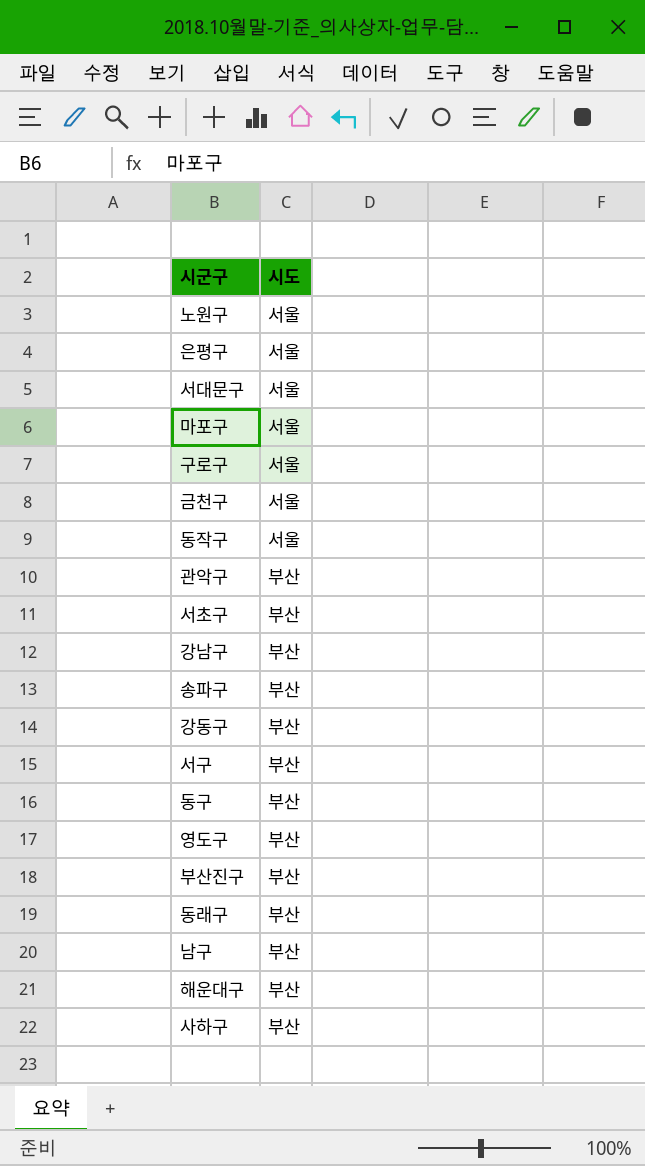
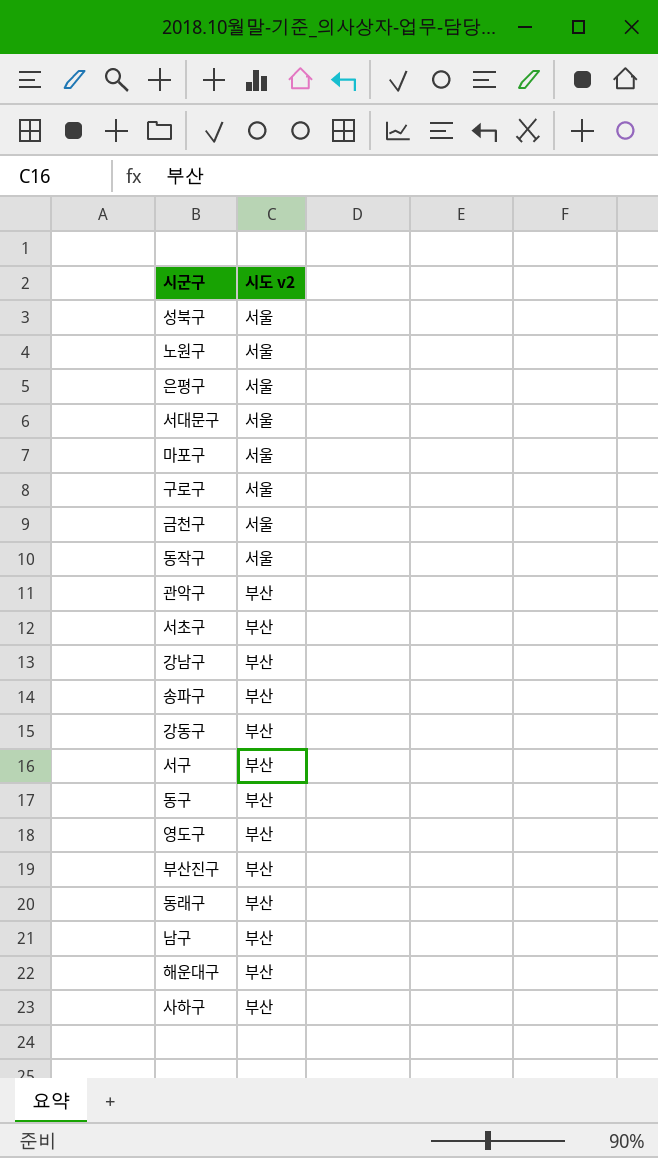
column name: 시도 -> 시도 v2
row 성북구: none -> 서울

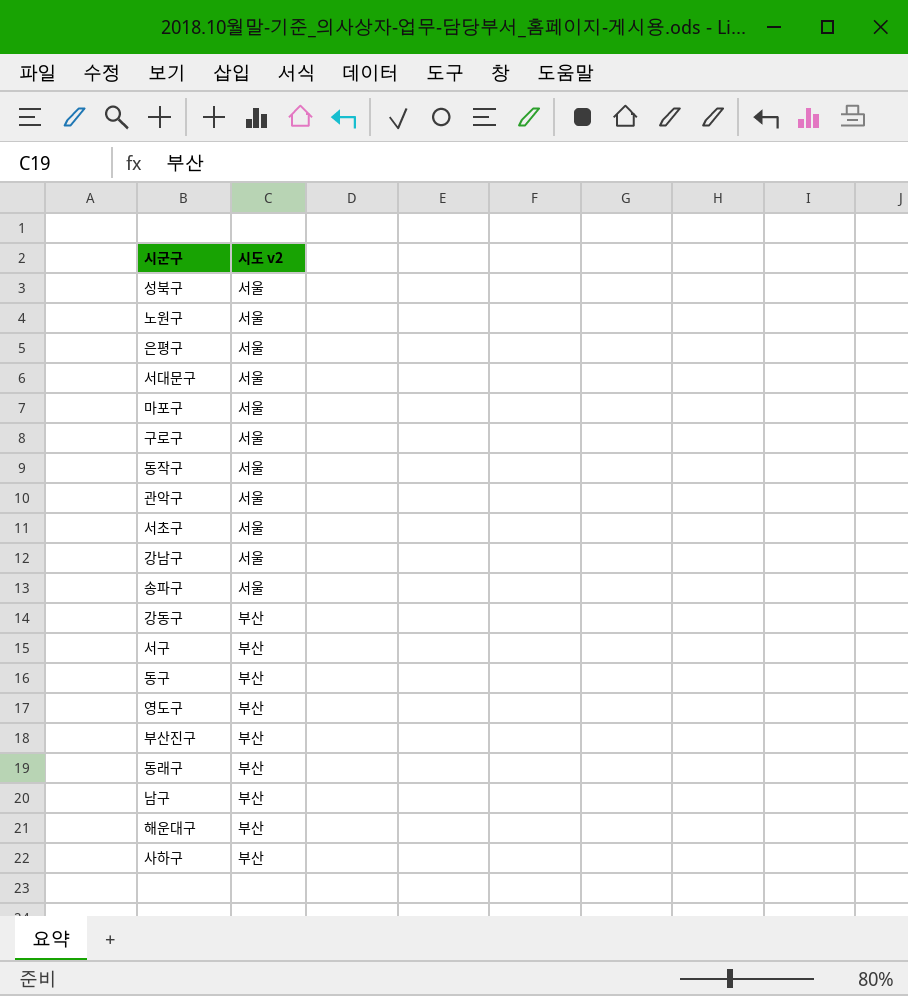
row 금천구: 서울 -> none
관악구 | 시도 v2: 부산 -> 서울
서초구 | 시도 v2: 부산 -> 서울
강남구 | 시도 v2: 부산 -> 서울
송파구 | 시도 v2: 부산 -> 서울

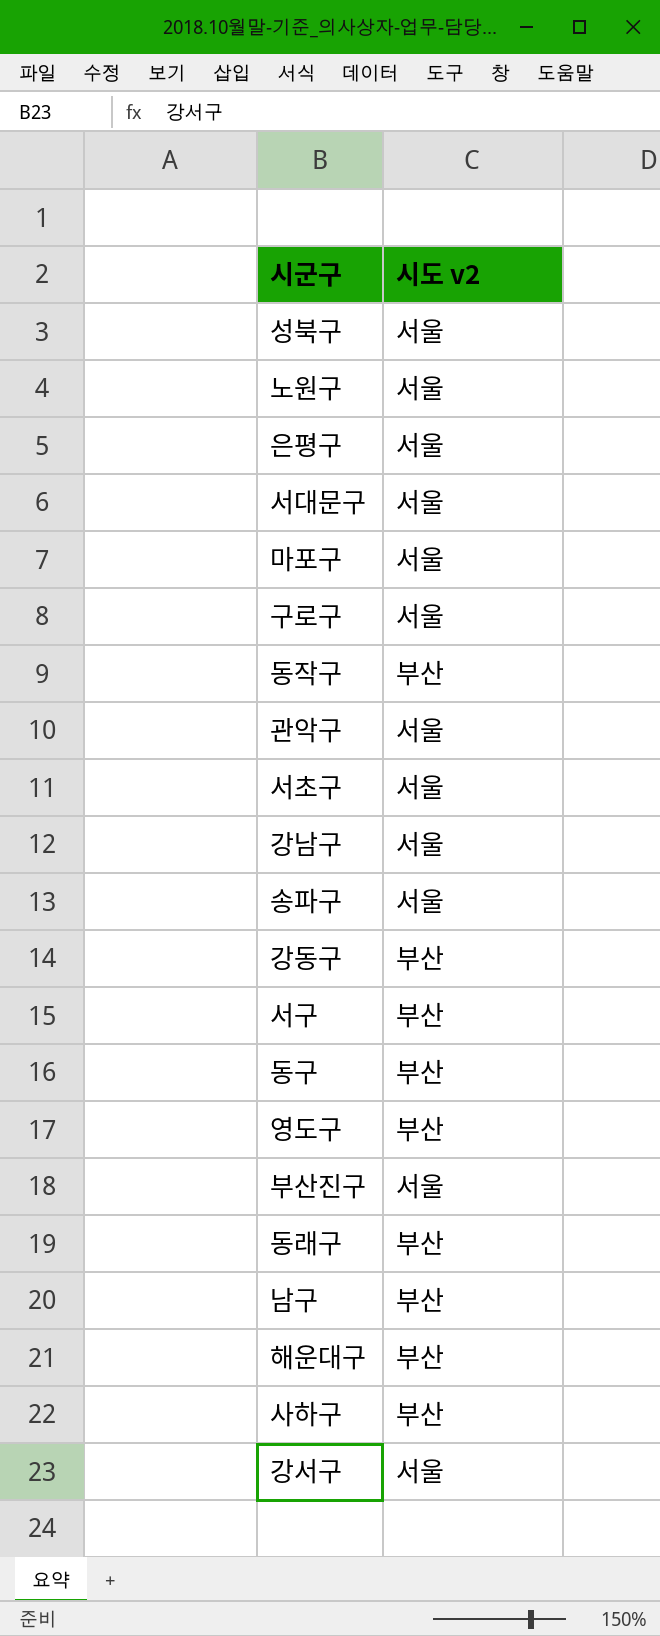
동작구 | 시도 v2: 서울 -> 부산
부산진구 | 시도 v2: 부산 -> 서울
row 강서구: none -> 서울

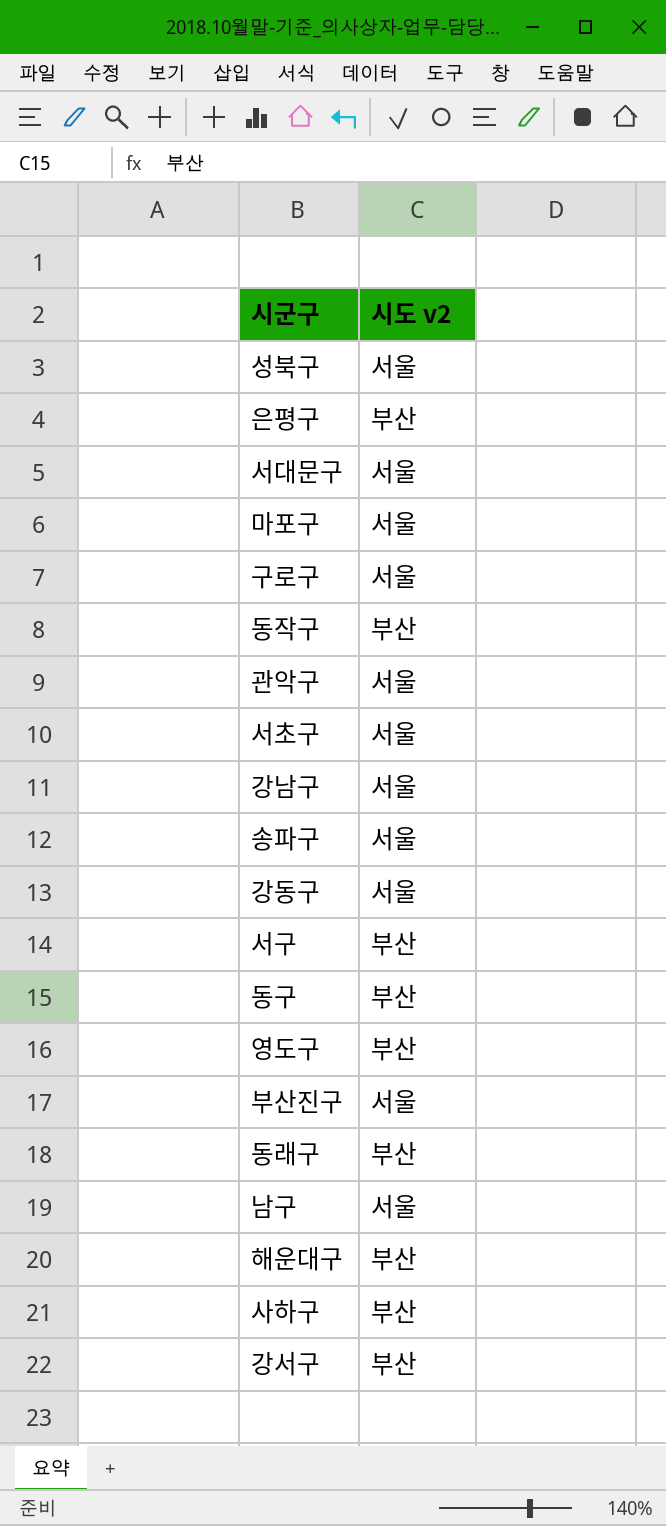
row 노원구: 서울 -> none
은평구 | 시도 v2: 서울 -> 부산
강동구 | 시도 v2: 부산 -> 서울
남구 | 시도 v2: 부산 -> 서울
강서구 | 시도 v2: 서울 -> 부산

